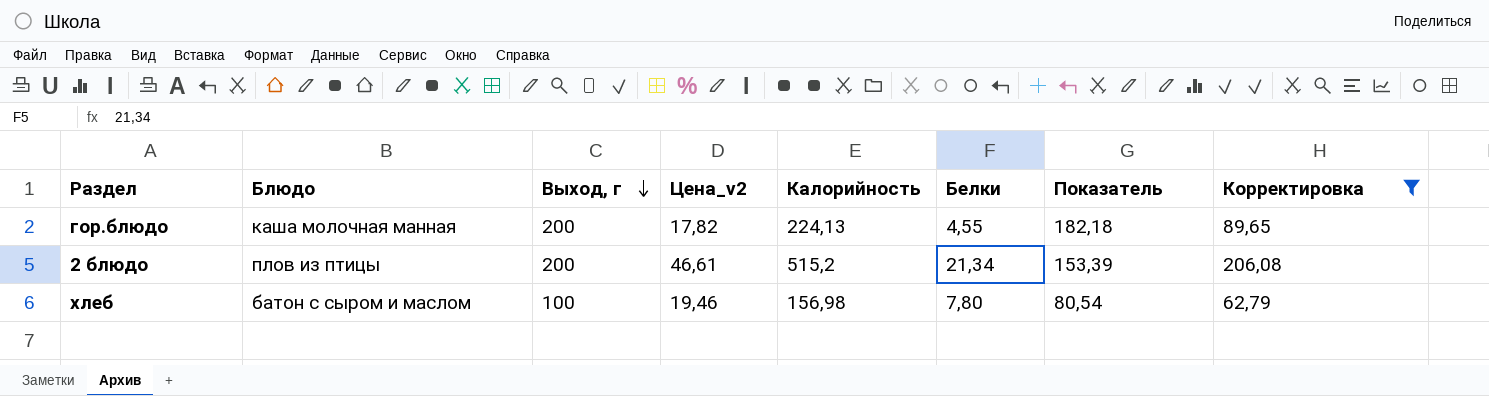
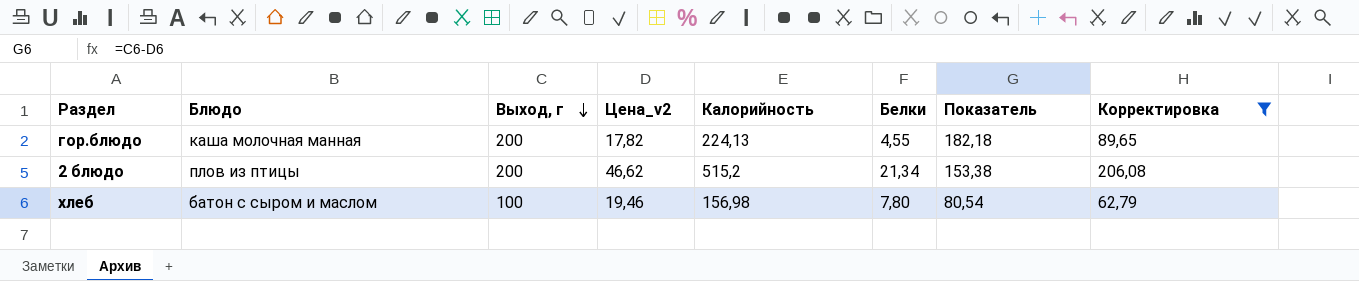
2 блюдо | Цена_v2: 46,61 -> 46,62
2 блюдо | Показатель: 153,39 -> 153,38

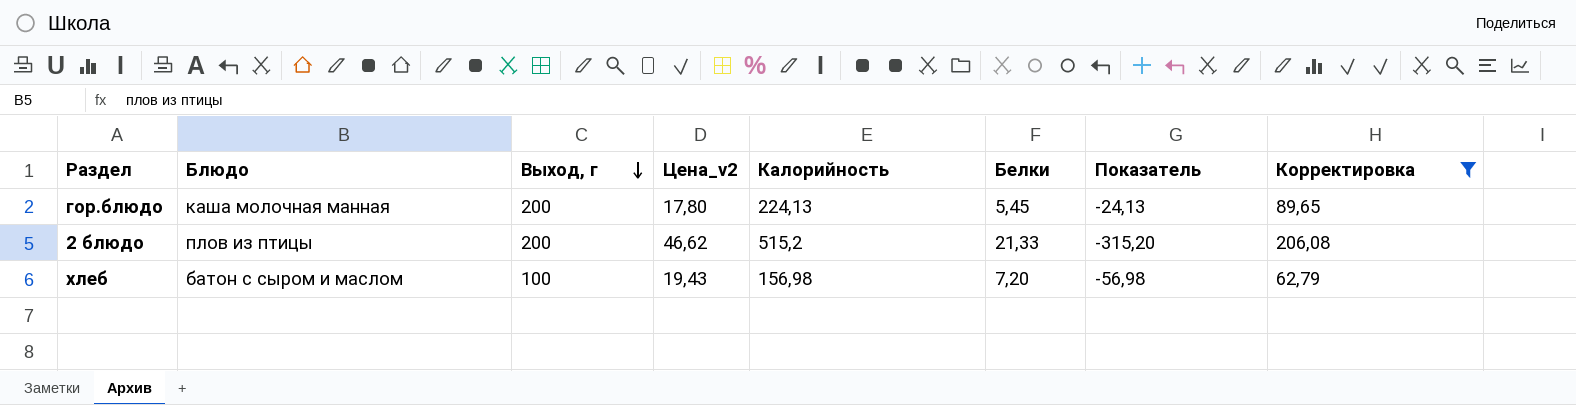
column Показатель | formula: [Выход, г] - [Цена_v2] -> [Выход, г] - [Калорийность]
гор.блюдо | Цена_v2: 17,82 -> 17,80
гор.блюдо | Белки: 4,55 -> 5,45
2 блюдо | Белки: 21,34 -> 21,33
хлеб | Цена_v2: 19,46 -> 19,43
хлеб | Белки: 7,80 -> 7,20

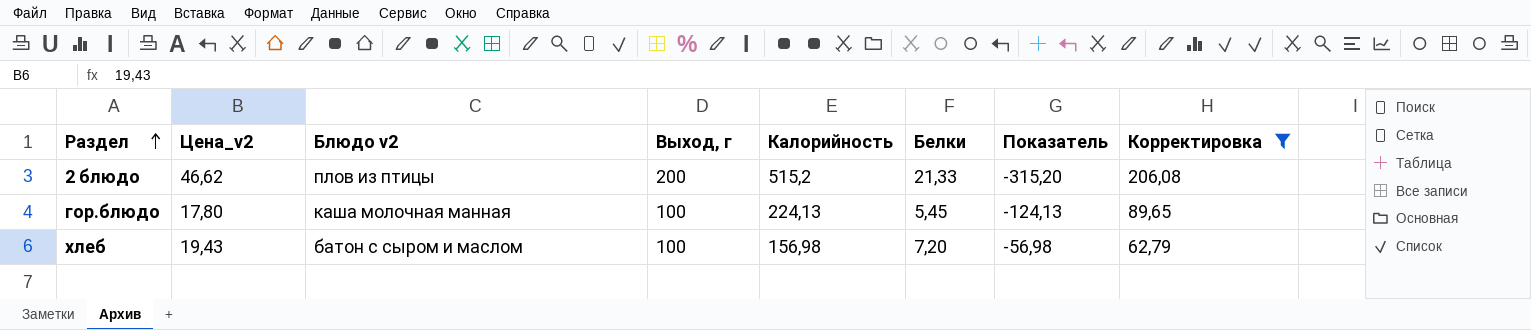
row order: Выход, г descending -> Раздел ascending
column Цена_v2 | position: 4 -> 2
column name: Блюдо -> Блюдо v2
гор.блюдо | Выход, г: 200 -> 100
гор.блюдо | Показатель: -24,13 -> -124,13

